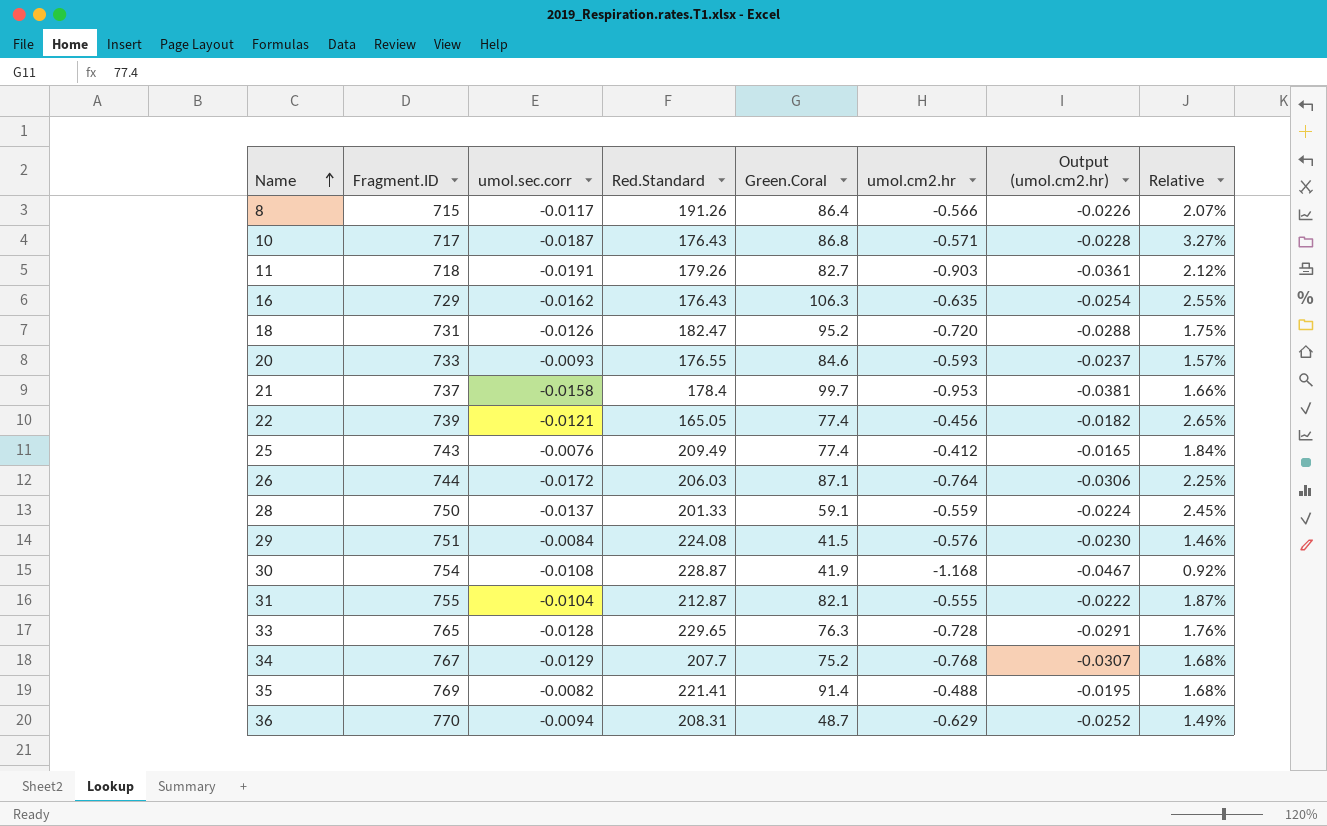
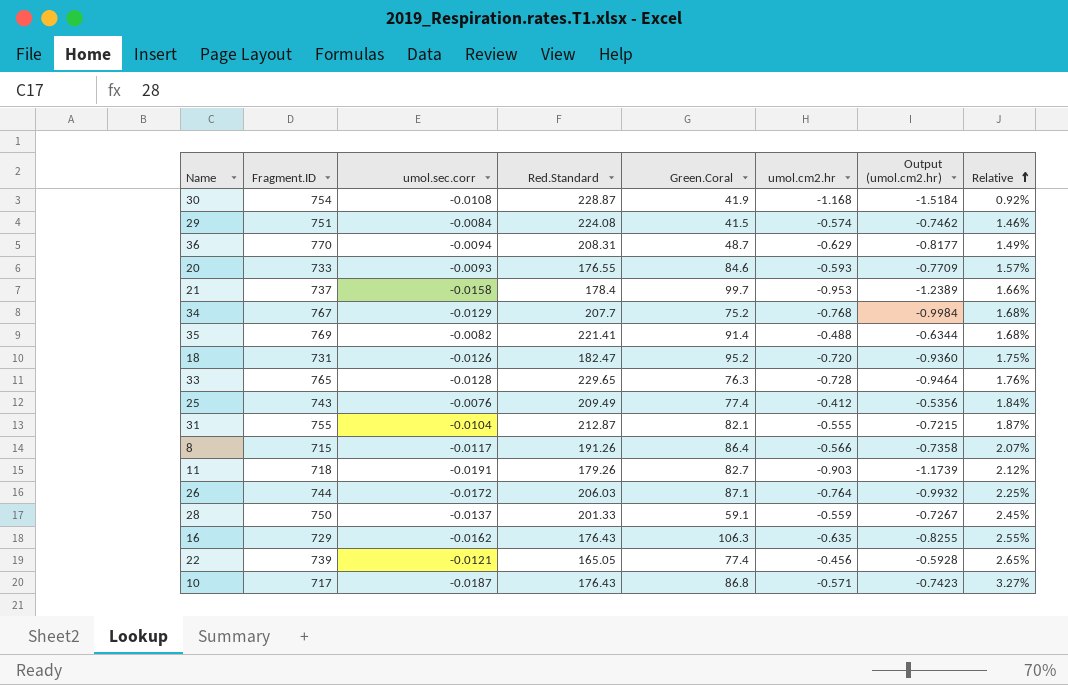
row order: Name ascending -> Relative ascending
column Output (umol.cm2.hr) | formula: [umol.cm2.hr] * 0.04 -> [umol.cm2.hr] * 1.3
29 | umol.cm2.hr: -0.576 -> -0.574

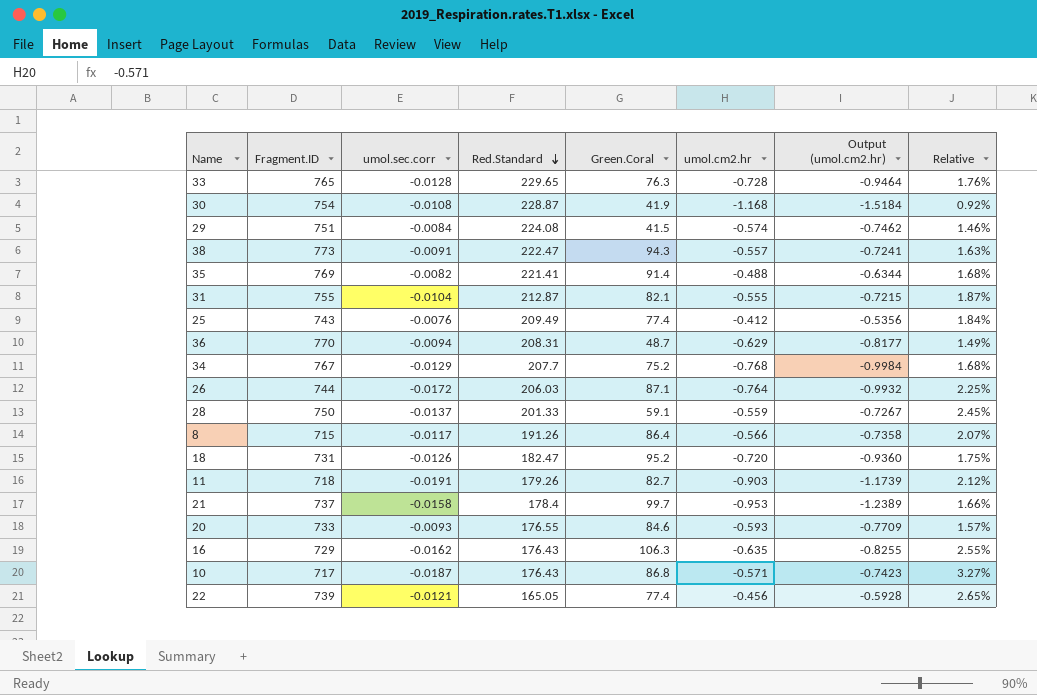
row order: Relative ascending -> Red.Standard descending
row 38: none -> 773 | -0.0091 | 222.47 | 94.3 | -0.557 | -0.7241 | 1.63%

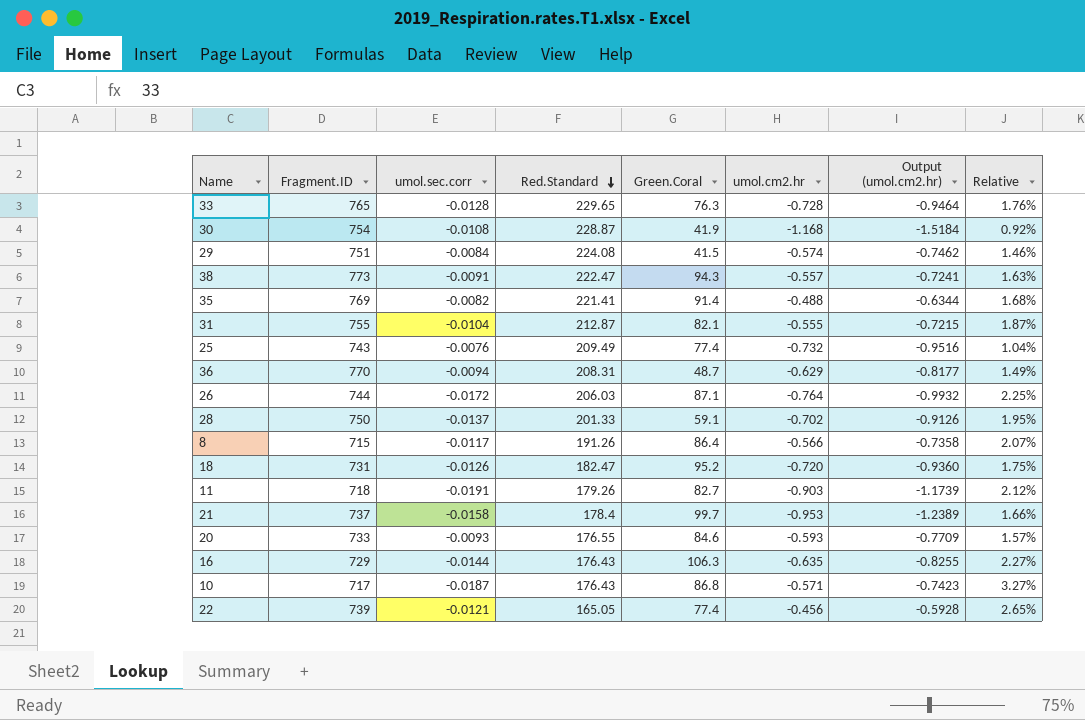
row 34: 767 | -0.0129 | 207.7 | 75.2 | -0.768 | -0.9984 | 1.68% -> none
25 | umol.cm2.hr: -0.412 -> -0.732
25 | Output (umol.cm2.hr): -0.5356 -> -0.9516
25 | Relative: 1.84% -> 1.04%
28 | umol.cm2.hr: -0.559 -> -0.702
28 | Output (umol.cm2.hr): -0.7267 -> -0.9126
28 | Relative: 2.45% -> 1.95%
16 | umol.sec.corr: -0.0162 -> -0.0144
16 | Relative: 2.55% -> 2.27%

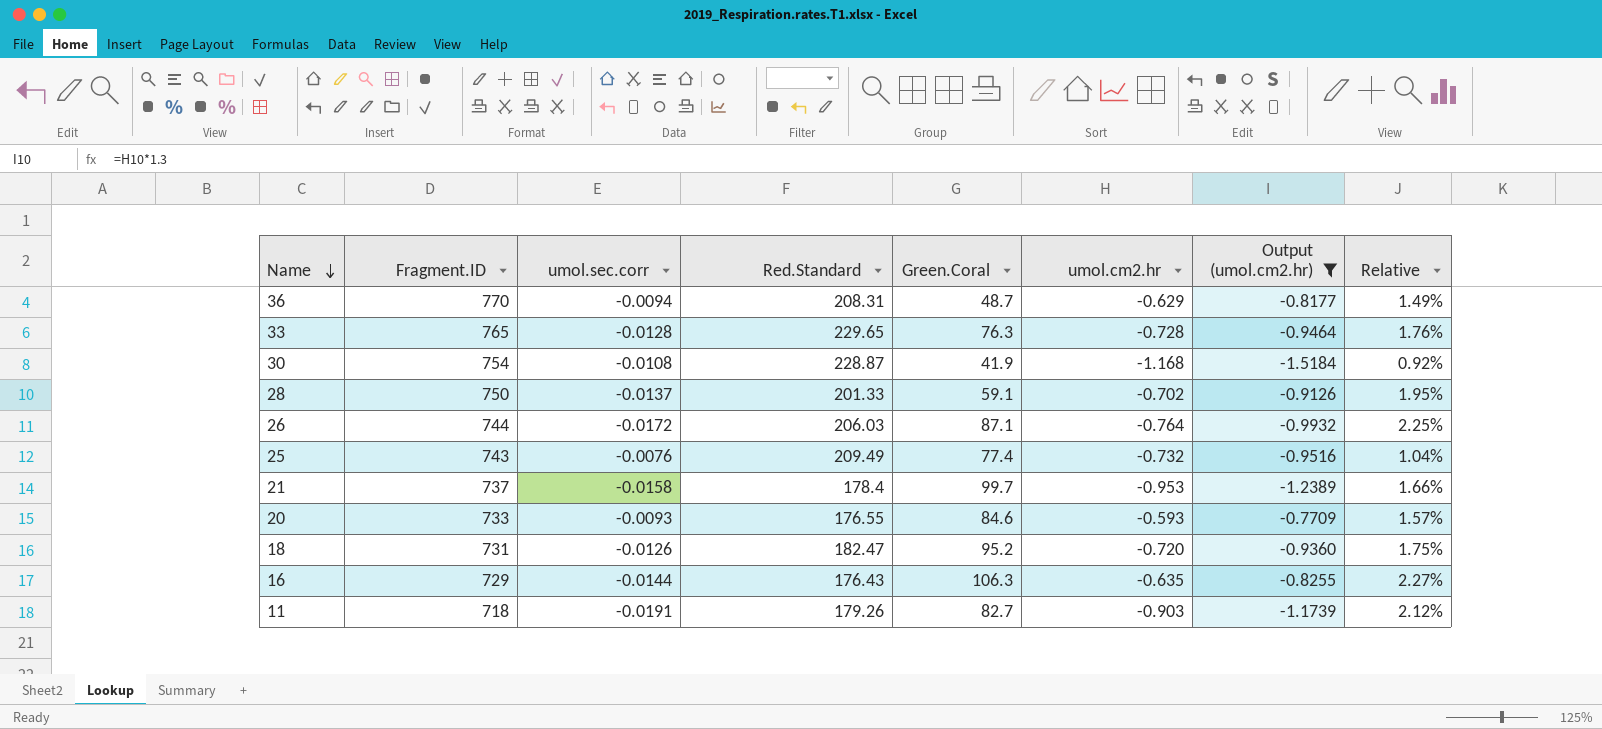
filter: none -> Output (umol.cm2.hr) <= -0.7709
row order: Red.Standard descending -> Name descending

